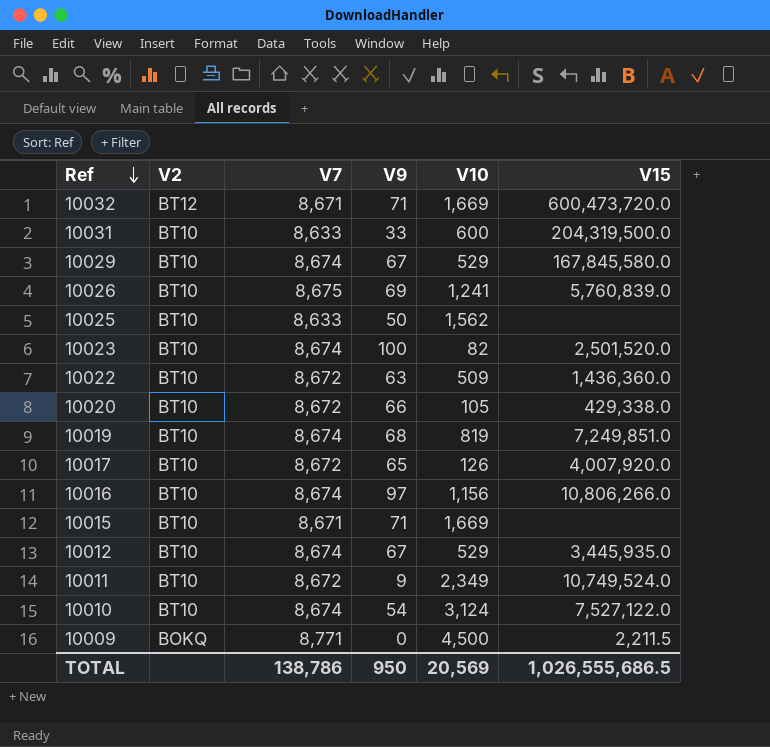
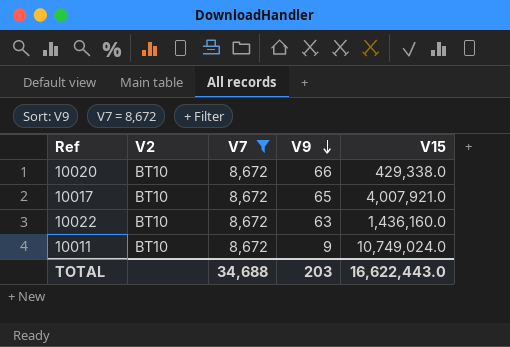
filter: none -> V7 = 8,672
row order: Ref descending -> V9 descending
column V10 | position: 5 -> none
10017 | V15: 4,007,920.0 -> 4,007,921.0
10022 | V15: 1,436,360.0 -> 1,436,160.0
10011 | V15: 10,749,524.0 -> 10,749,024.0
TOTAL | V7: 138,786 -> 34,688
TOTAL | V9: 950 -> 203
TOTAL | V15: 1,026,555,686.5 -> 16,622,443.0

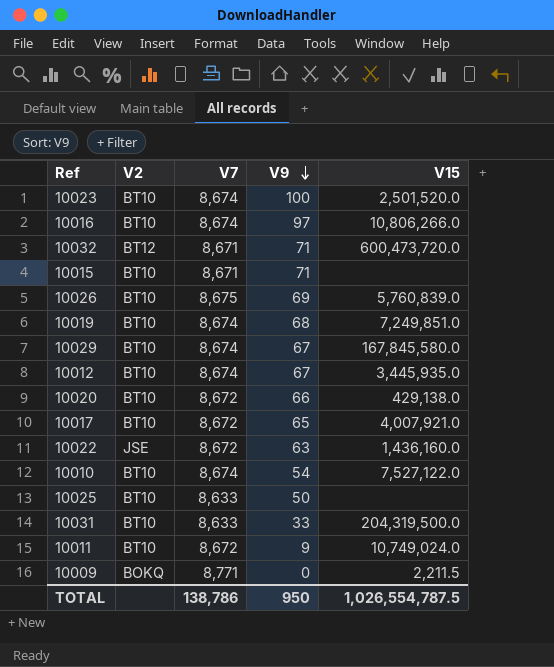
filter: V7 = 8,672 -> none
10020 | V15: 429,338.0 -> 429,138.0
10022 | V2: BT10 -> JSE
TOTAL | V7: 34,688 -> 138,786
TOTAL | V9: 203 -> 950
TOTAL | V15: 16,622,443.0 -> 1,026,554,787.5

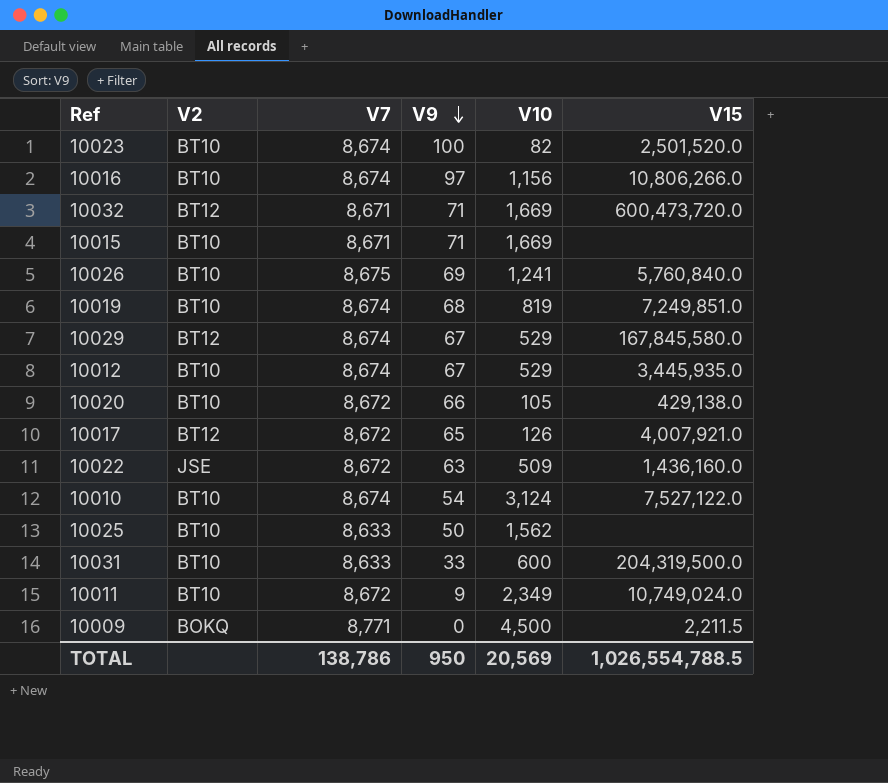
column V10 | position: none -> 5
10026 | V15: 5,760,839.0 -> 5,760,840.0
10029 | V2: BT10 -> BT12
10017 | V2: BT10 -> BT12
TOTAL | V15: 1,026,554,787.5 -> 1,026,554,788.5

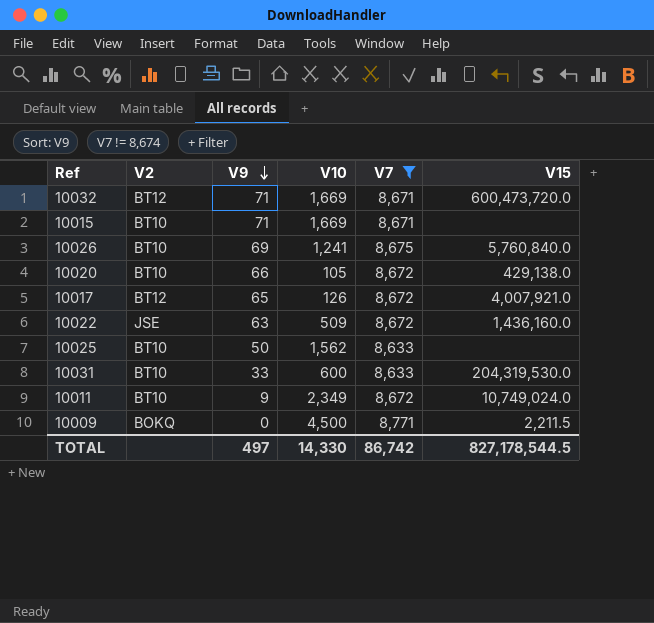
filter: none -> V7 != 8,674
column V7 | position: 3 -> 5
10031 | V15: 204,319,500.0 -> 204,319,530.0
TOTAL | V9: 950 -> 497
TOTAL | V10: 20,569 -> 14,330
TOTAL | V7: 138,786 -> 86,742
TOTAL | V15: 1,026,554,788.5 -> 827,178,544.5

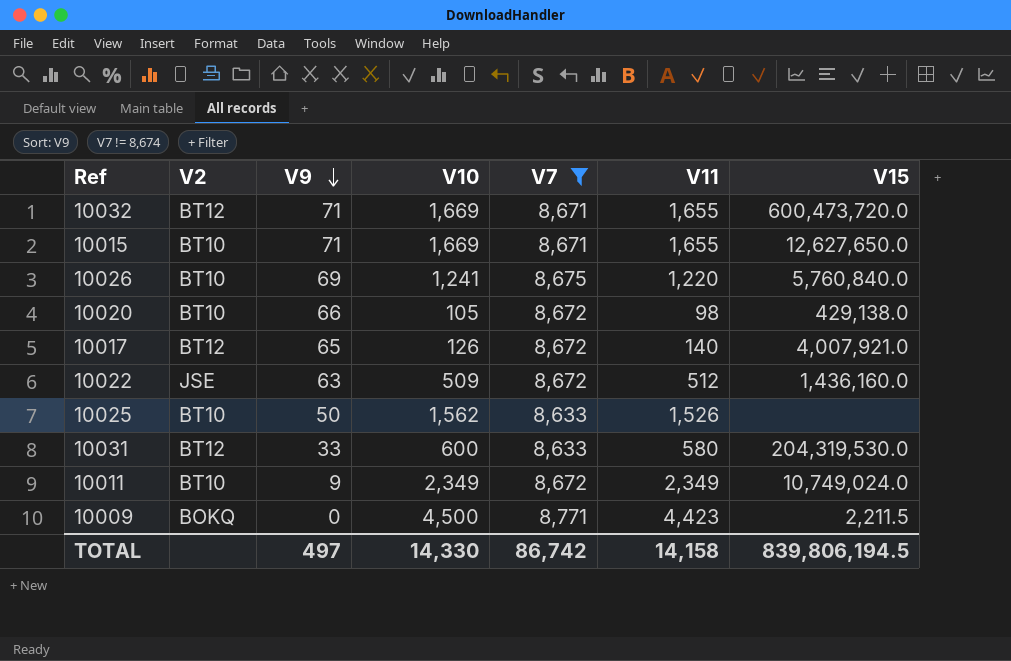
column V11 | position: none -> 6
10015 | V15: none -> 12,627,650.0
10031 | V2: BT10 -> BT12
TOTAL | V15: 827,178,544.5 -> 839,806,194.5

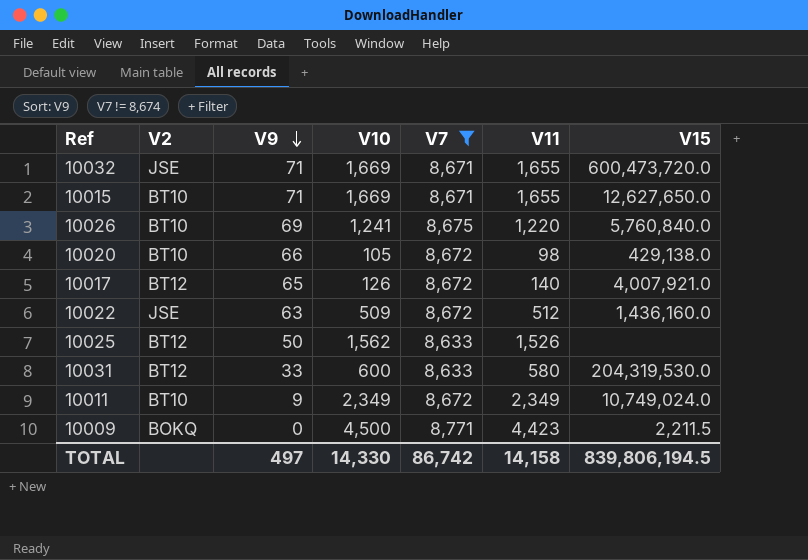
10032 | V2: BT12 -> JSE
10025 | V2: BT10 -> BT12

